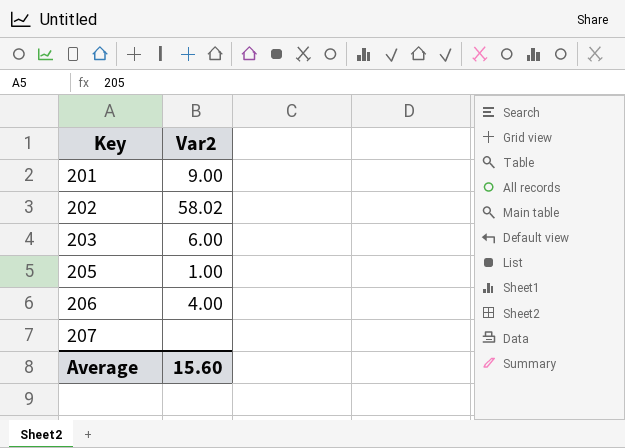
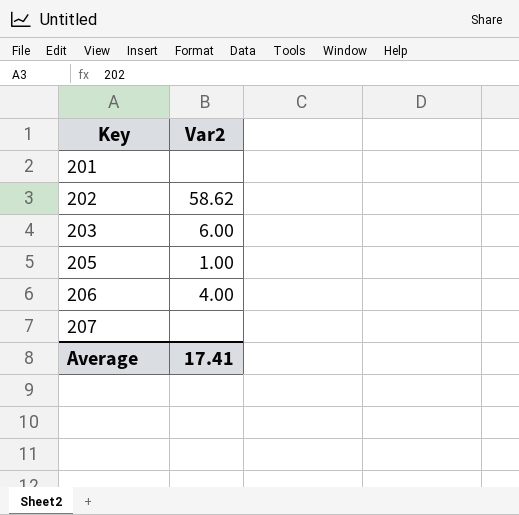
201 | Var2: 9.00 -> none
202 | Var2: 58.02 -> 58.62
Average | Var2: 15.60 -> 17.41

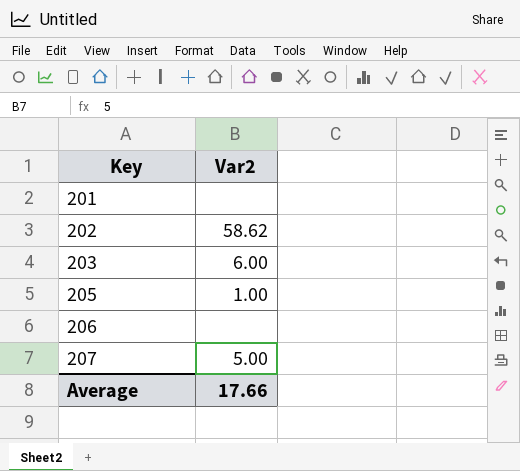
206 | Var2: 4.00 -> none
207 | Var2: none -> 5.00
Average | Var2: 17.41 -> 17.66

